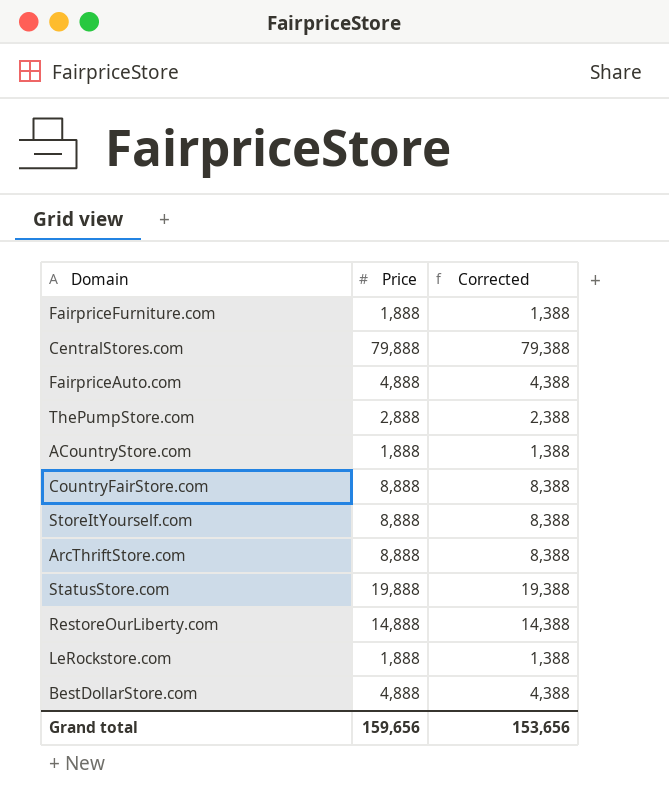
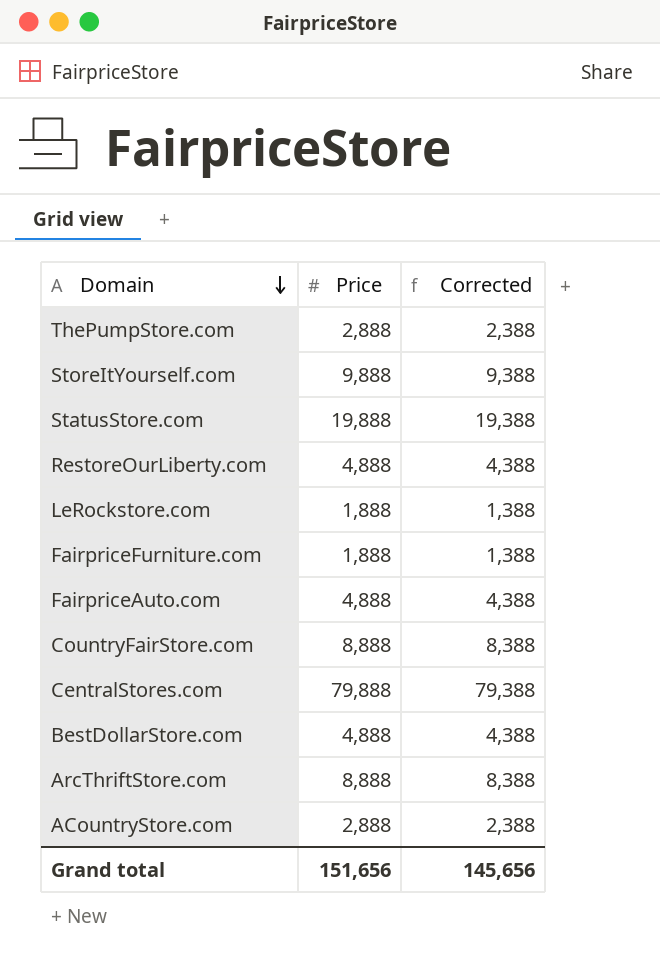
row order: none -> Domain descending
StoreItYourself.com | Price: 8,888 -> 9,888
StoreItYourself.com | Corrected: 8,388 -> 9,388
RestoreOurLiberty.com | Price: 14,888 -> 4,888
RestoreOurLiberty.com | Corrected: 14,388 -> 4,388
ACountryStore.com | Price: 1,888 -> 2,888
ACountryStore.com | Corrected: 1,388 -> 2,388
Grand total | Price: 159,656 -> 151,656
Grand total | Corrected: 153,656 -> 145,656

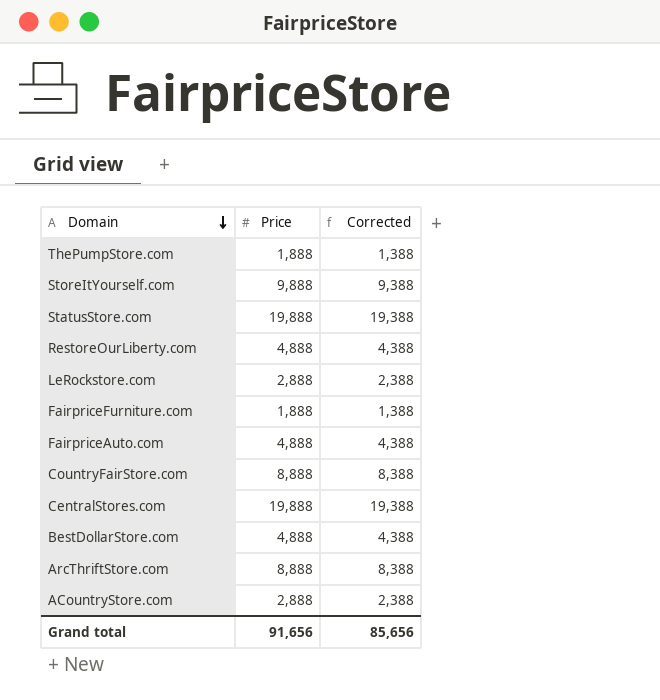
ThePumpStore.com | Price: 2,888 -> 1,888
ThePumpStore.com | Corrected: 2,388 -> 1,388
LeRockstore.com | Price: 1,888 -> 2,888
LeRockstore.com | Corrected: 1,388 -> 2,388
CentralStores.com | Price: 79,888 -> 19,888
CentralStores.com | Corrected: 79,388 -> 19,388
Grand total | Price: 151,656 -> 91,656
Grand total | Corrected: 145,656 -> 85,656

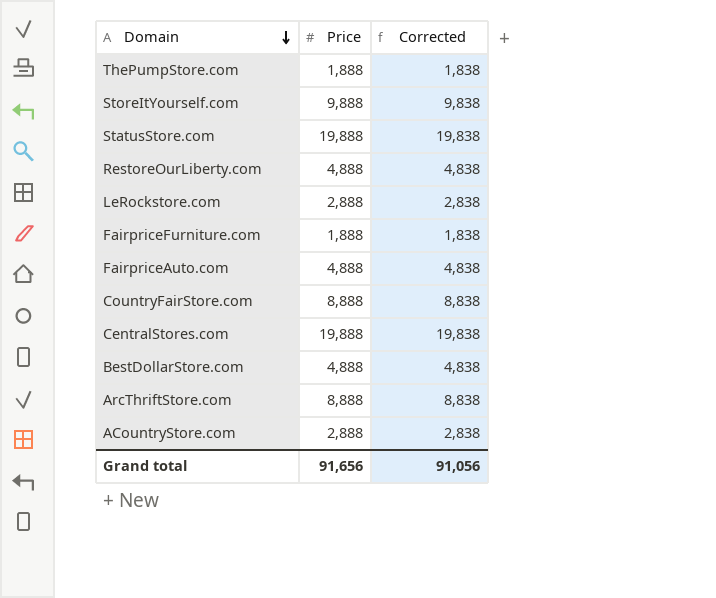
column Corrected | formula: [Price] - 500 -> [Price] - 50
Grand total | Corrected: 85,656 -> 91,056

